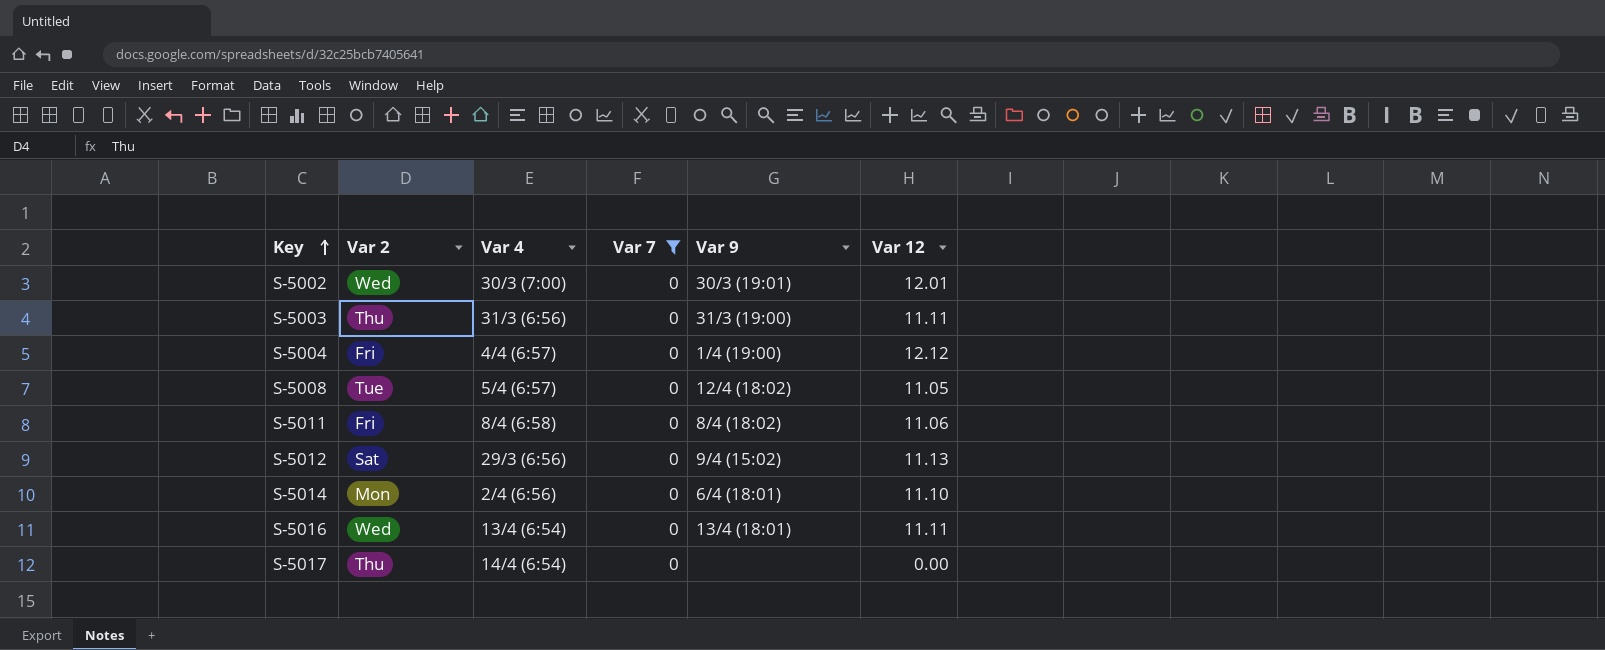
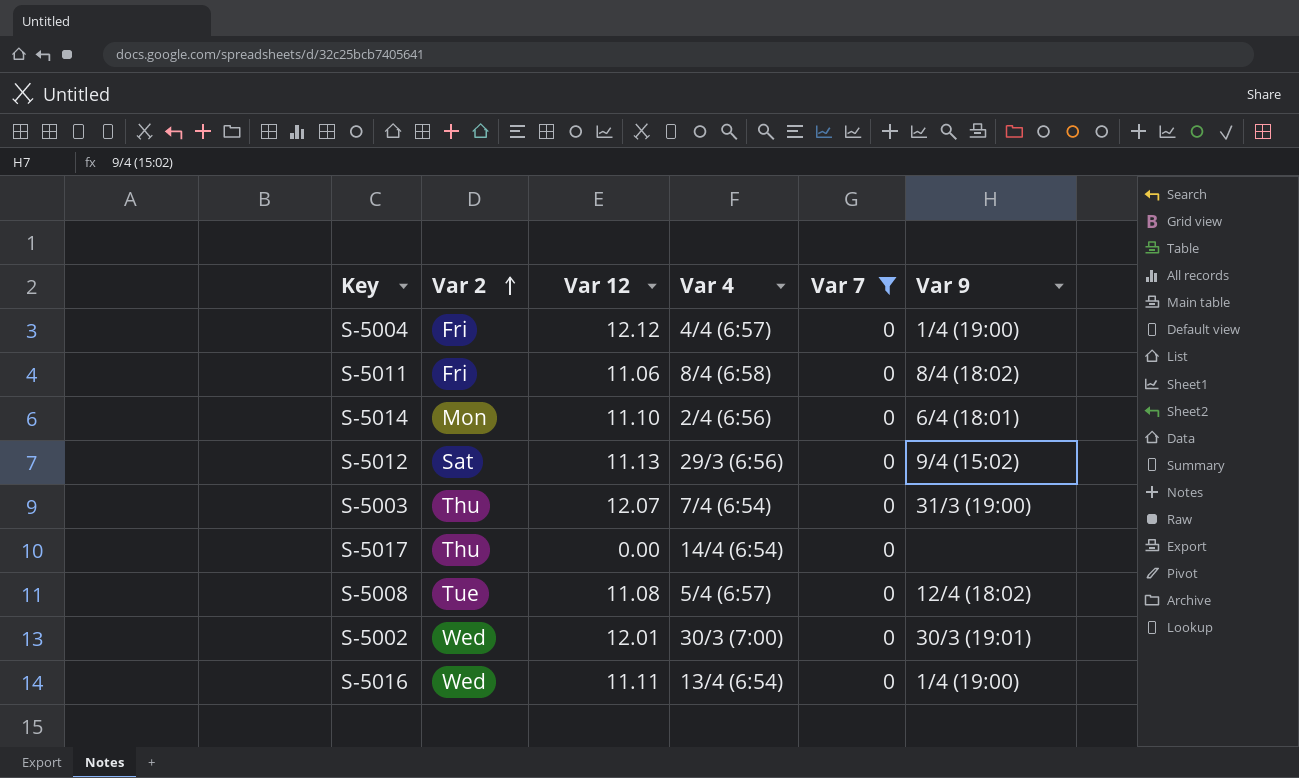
row order: Key ascending -> Var 2 ascending
column Var 12 | position: 6 -> 3
S-5003 | Var 12: 11.11 -> 12.07
S-5003 | Var 4: 31/3 (6:56) -> 7/4 (6:54)
S-5008 | Var 12: 11.05 -> 11.08
S-5016 | Var 9: 13/4 (18:01) -> 1/4 (19:00)

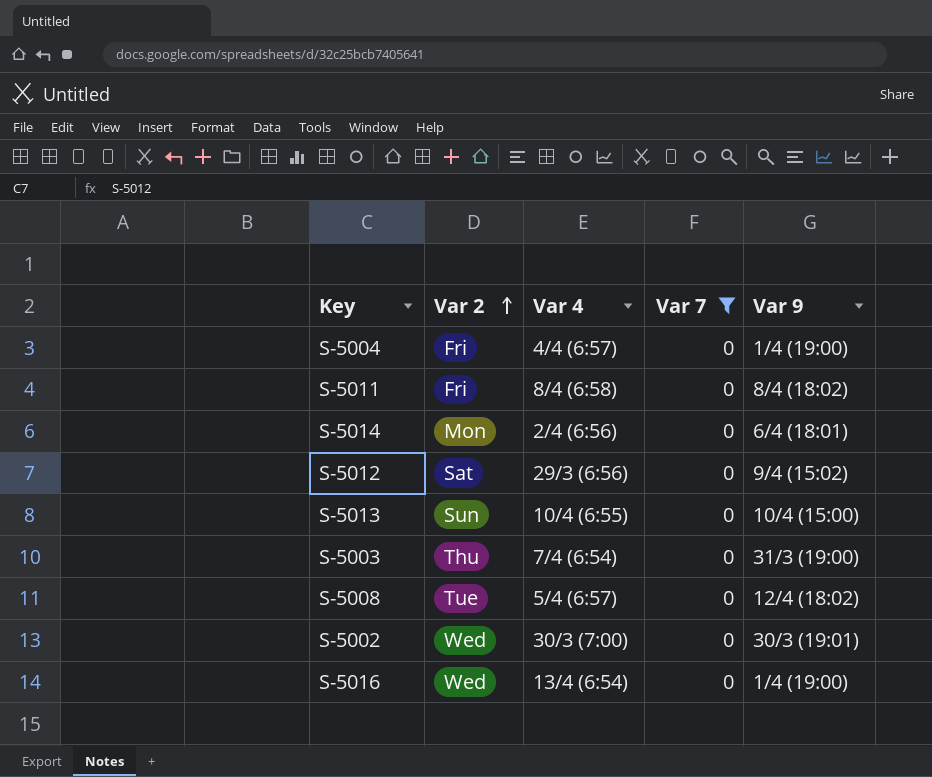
column Var 12 | position: 3 -> none
row S-5017: Thu | 0.00 | 14/4 (6:54) | 0 | none -> none
row S-5013: none -> Sun | 10/4 (6:55) | 0 | 10/4 (15:00)

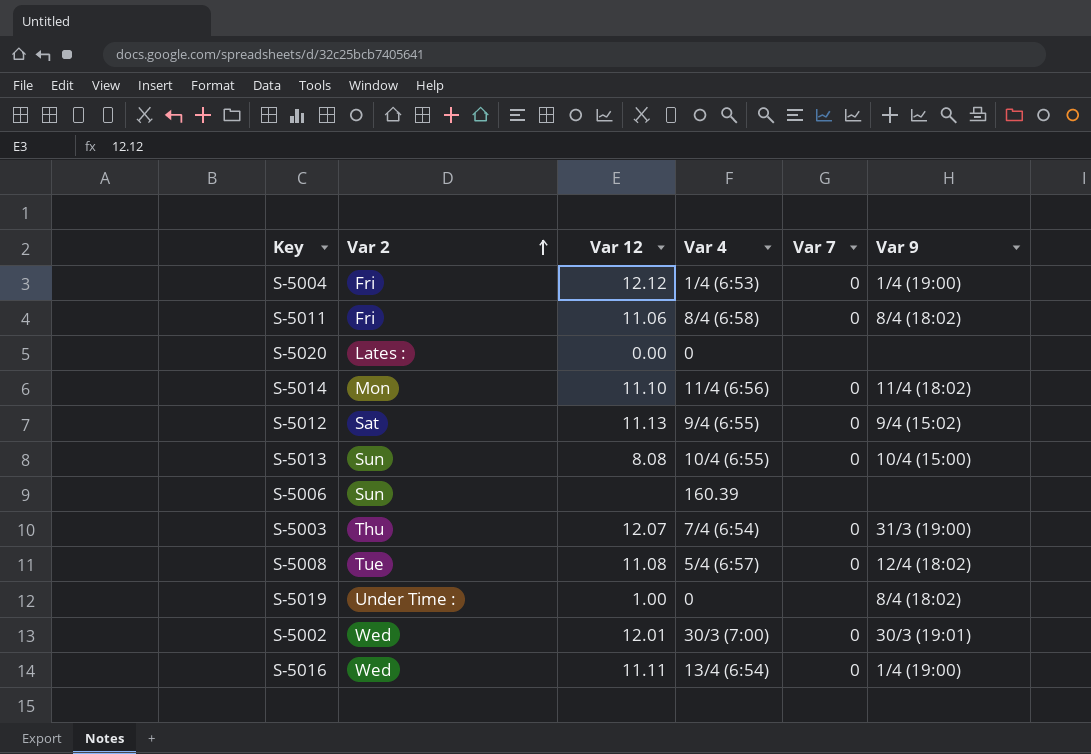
filter: Var 7 = 0 -> none
column Var 12 | position: none -> 3
S-5004 | Var 4: 4/4 (6:57) -> 1/4 (6:53)
S-5014 | Var 4: 2/4 (6:56) -> 11/4 (6:56)
S-5014 | Var 9: 6/4 (18:01) -> 11/4 (18:02)
S-5012 | Var 4: 29/3 (6:56) -> 9/4 (6:55)

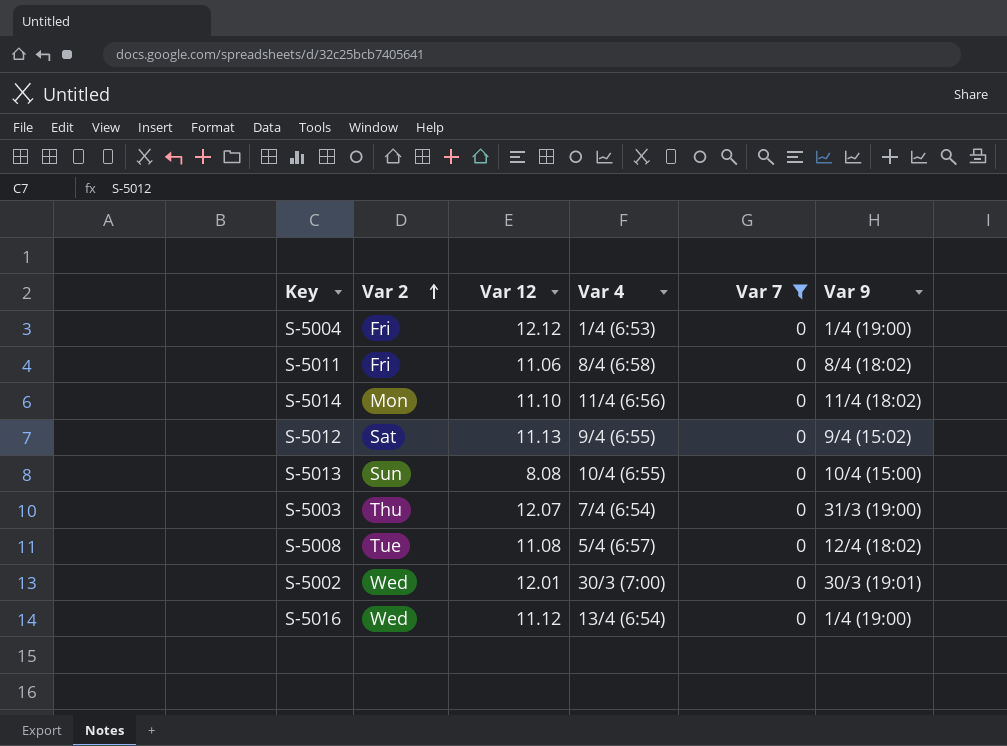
filter: none -> Var 7 = 0
S-5016 | Var 12: 11.11 -> 11.12

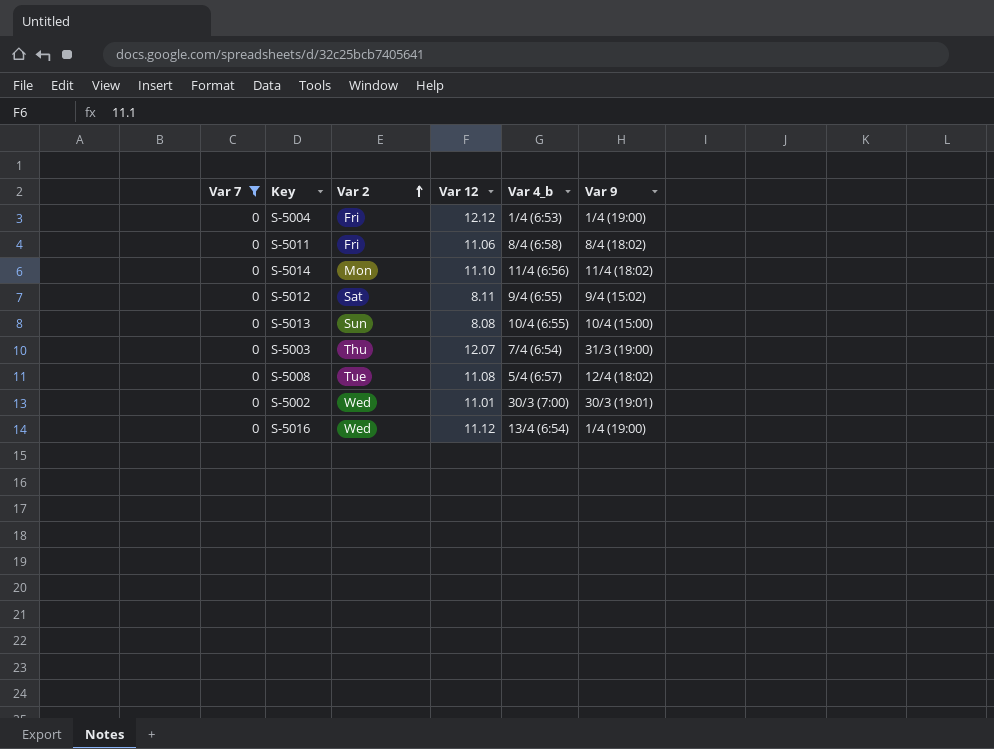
column Var 7 | position: 5 -> 1
column name: Var 4 -> Var 4_b
S-5012 | Var 12: 11.13 -> 8.11
S-5002 | Var 12: 12.01 -> 11.01

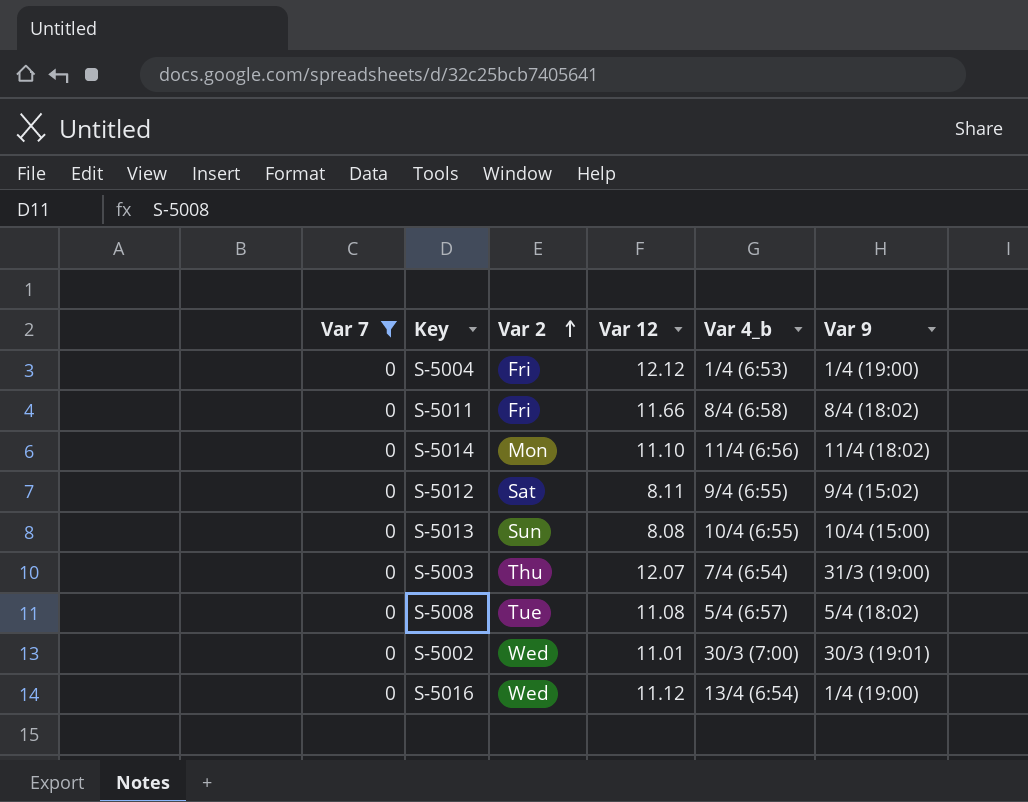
S-5011 | Var 12: 11.06 -> 11.66
S-5008 | Var 9: 12/4 (18:02) -> 5/4 (18:02)

